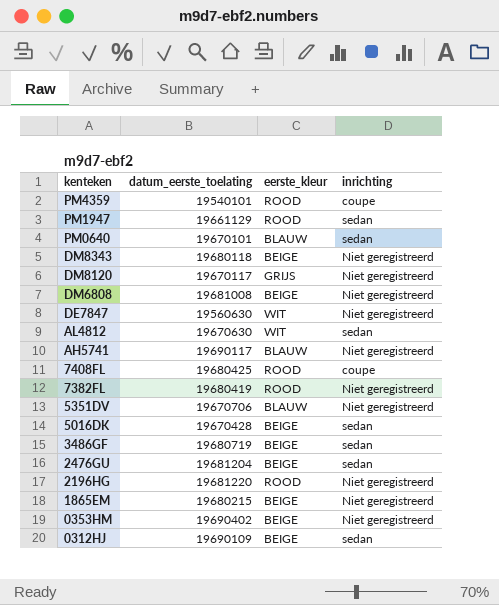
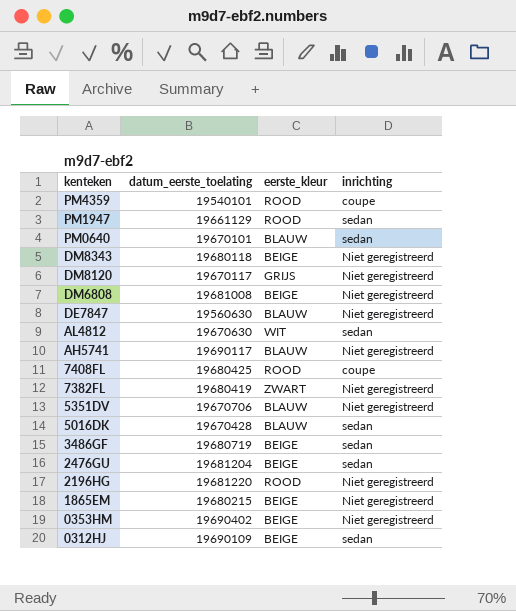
DE7847 | eerste_kleur: WIT -> BLAUW
7382FL | eerste_kleur: ROOD -> ZWART
5016DK | eerste_kleur: BEIGE -> BLAUW

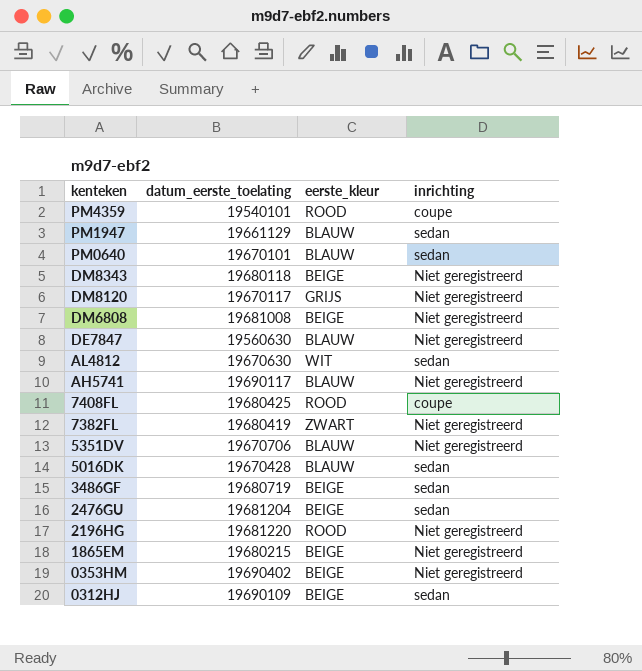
PM1947 | eerste_kleur: ROOD -> BLAUW

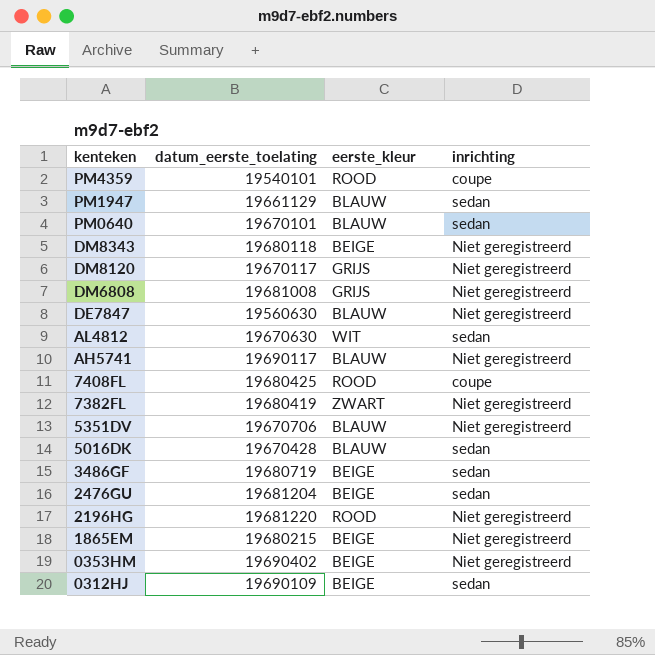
DM6808 | eerste_kleur: BEIGE -> GRIJS

